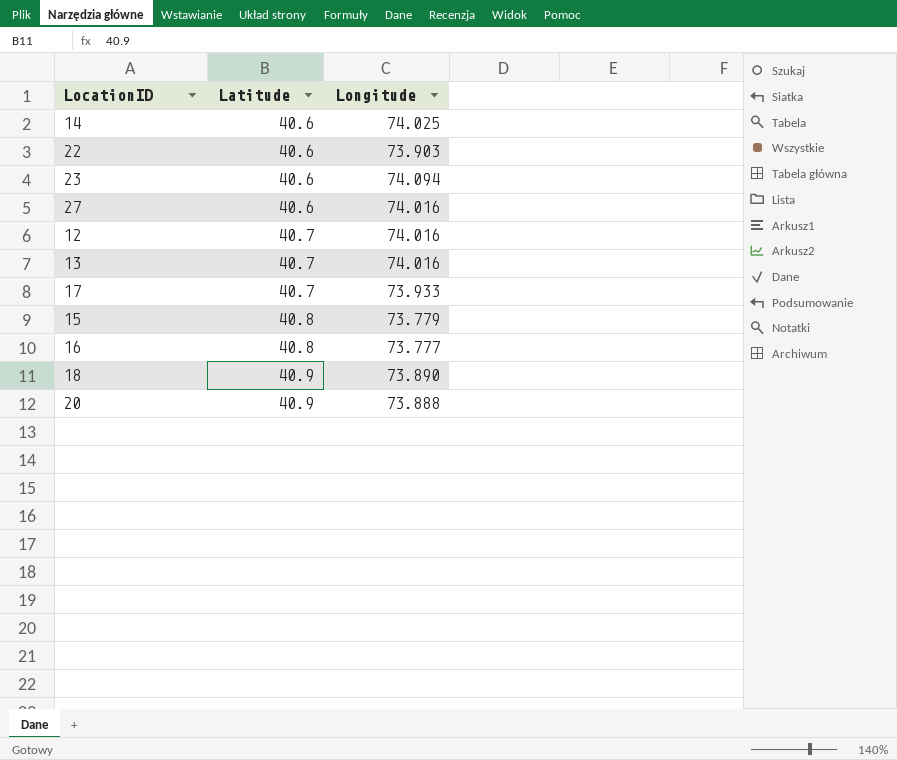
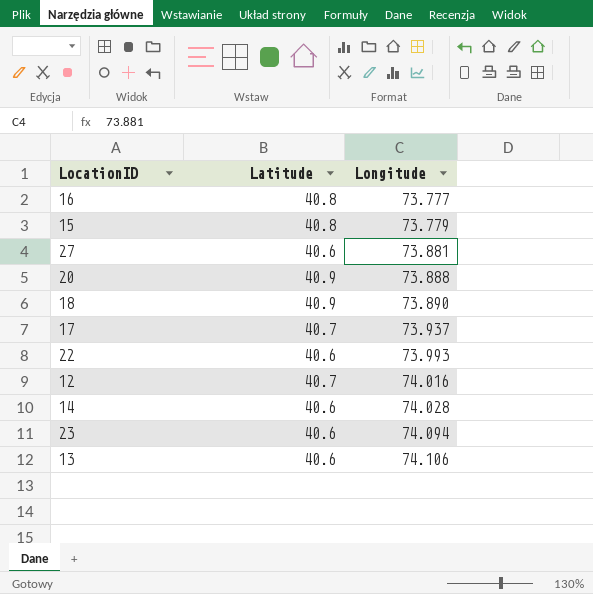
row order: Latitude ascending -> Longitude ascending
27 | Longitude: 74.016 -> 73.881
17 | Longitude: 73.933 -> 73.937
22 | Longitude: 73.903 -> 73.993
14 | Longitude: 74.025 -> 74.028
13 | Latitude: 40.7 -> 40.6
13 | Longitude: 74.016 -> 74.106

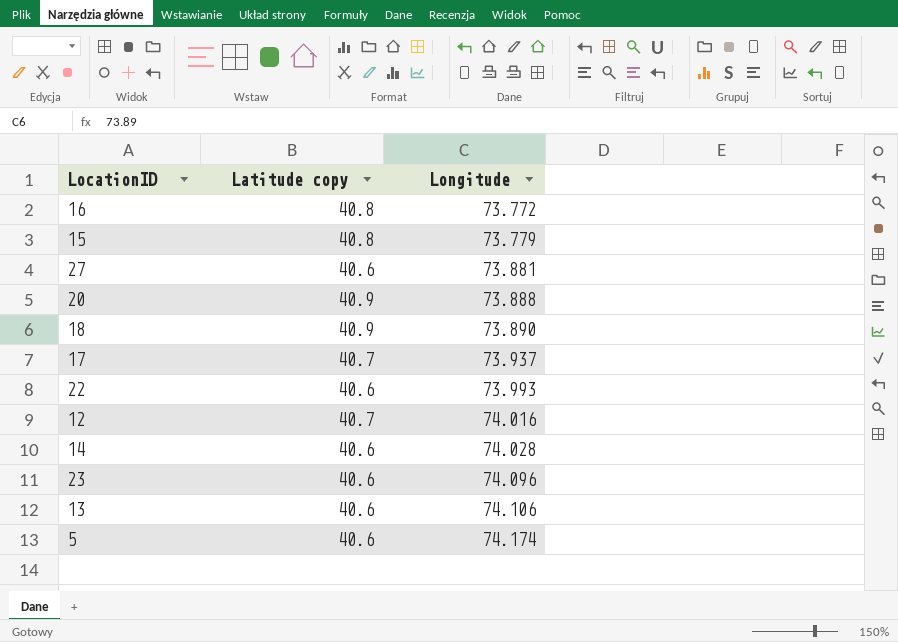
column name: Latitude -> Latitude copy
16 | Longitude: 73.777 -> 73.772
23 | Longitude: 74.094 -> 74.096
row 5: none -> 40.6 | 74.174

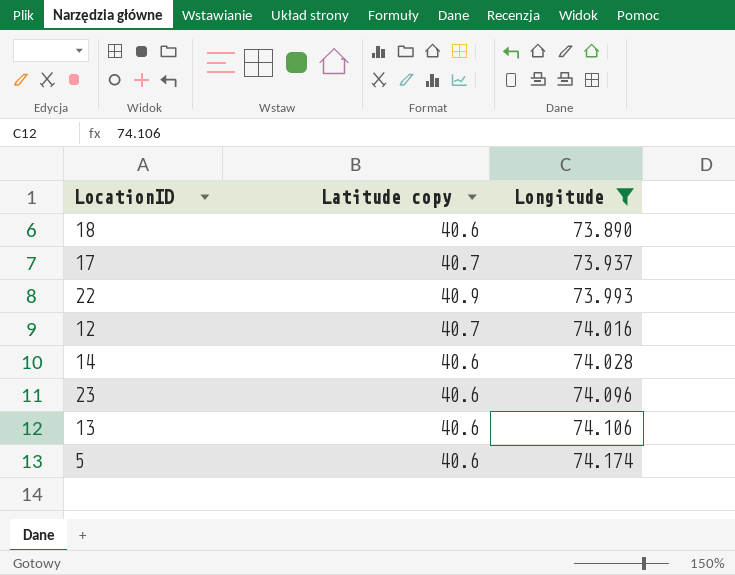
filter: none -> Longitude >= 73.890
18 | Latitude copy: 40.9 -> 40.6
22 | Latitude copy: 40.6 -> 40.9

